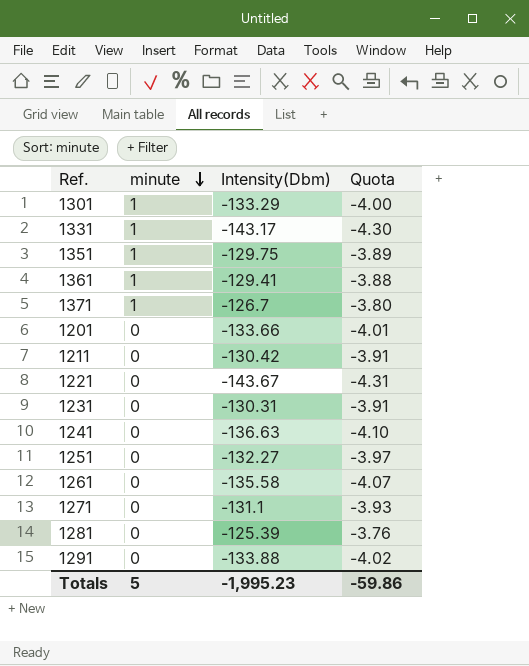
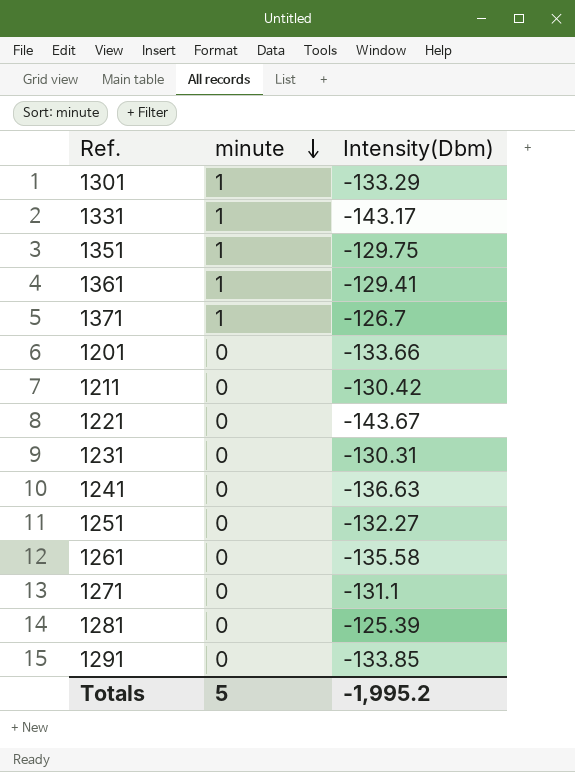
column Quota | formula: [Intensity(Dbm)] * 0.03 -> none
1291 | Intensity(Dbm): -133.88 -> -133.85
Totals | Intensity(Dbm): -1,995.23 -> -1,995.2

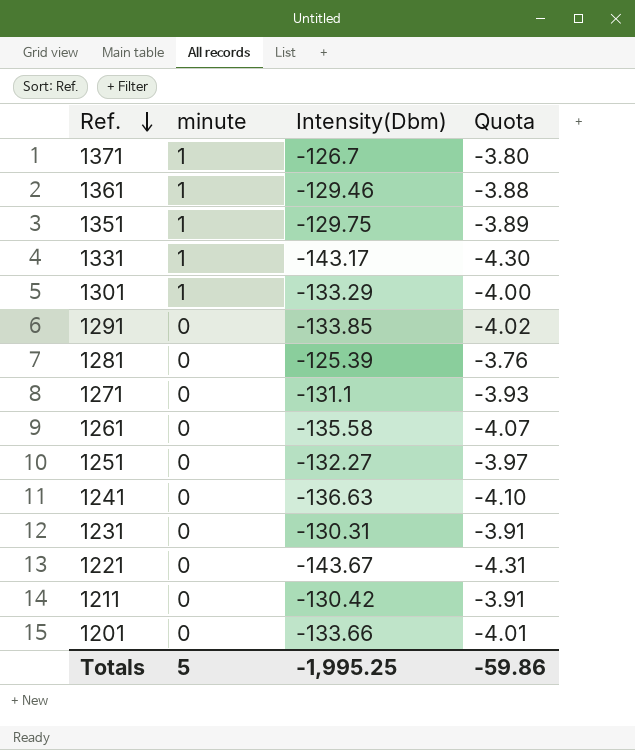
row order: minute descending -> Ref. descending
column Quota | formula: none -> [Intensity(Dbm)] * 0.03
1361 | Intensity(Dbm): -129.41 -> -129.46
Totals | Intensity(Dbm): -1,995.2 -> -1,995.25

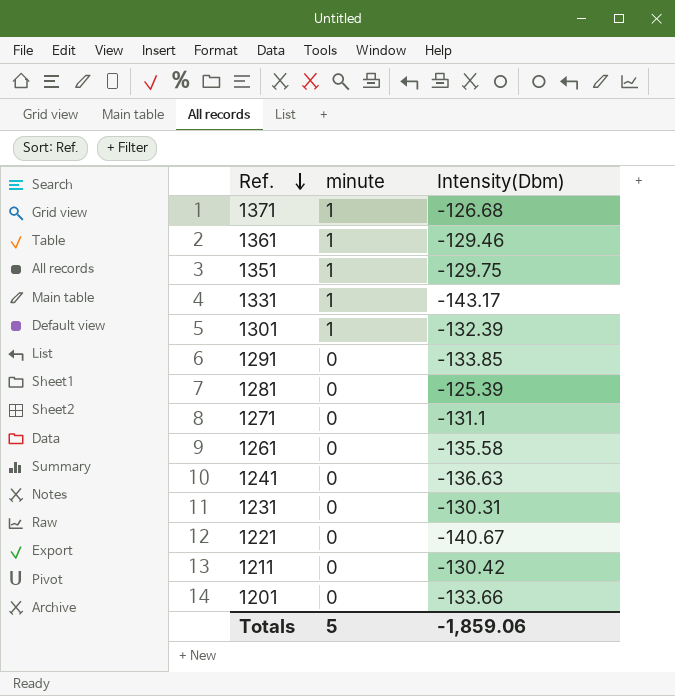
column Quota | formula: [Intensity(Dbm)] * 0.03 -> none
row 1251: 0 | -132.27 | -3.97 -> none
1371 | Intensity(Dbm): -126.7 -> -126.68
1301 | Intensity(Dbm): -133.29 -> -132.39
1221 | Intensity(Dbm): -143.67 -> -140.67
Totals | Intensity(Dbm): -1,995.25 -> -1,859.06

